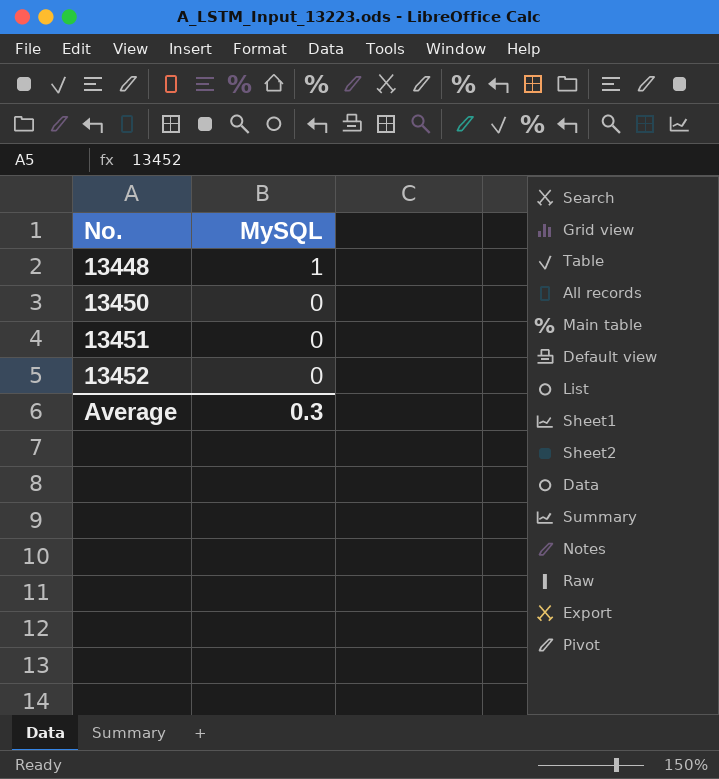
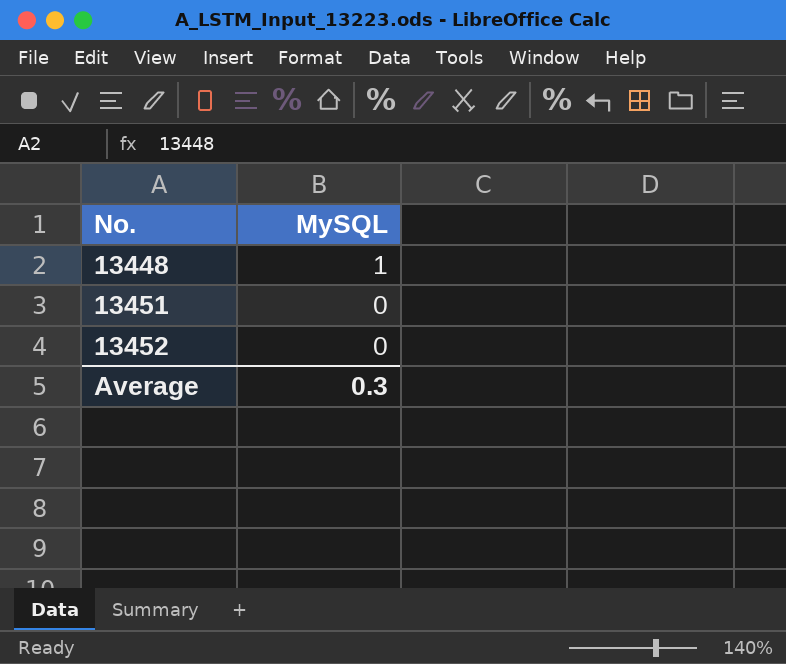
row 13450: 0 -> none

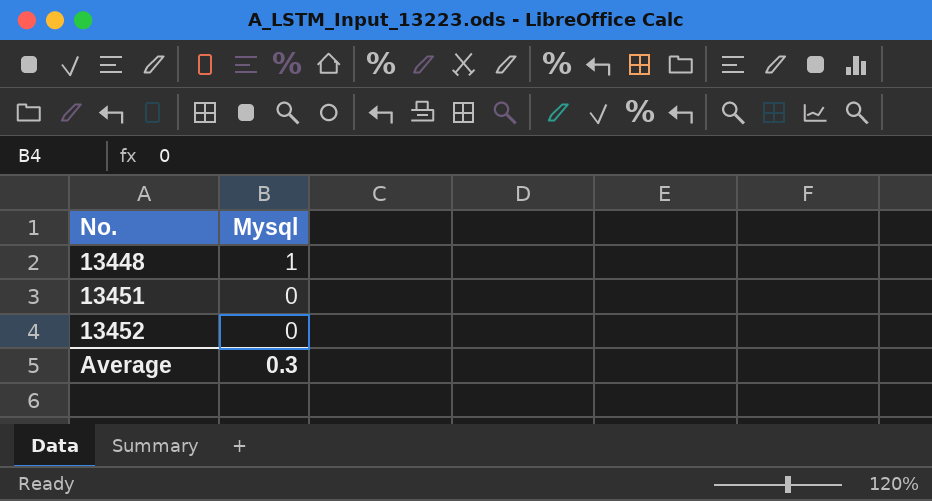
column name: MySQL -> Mysql

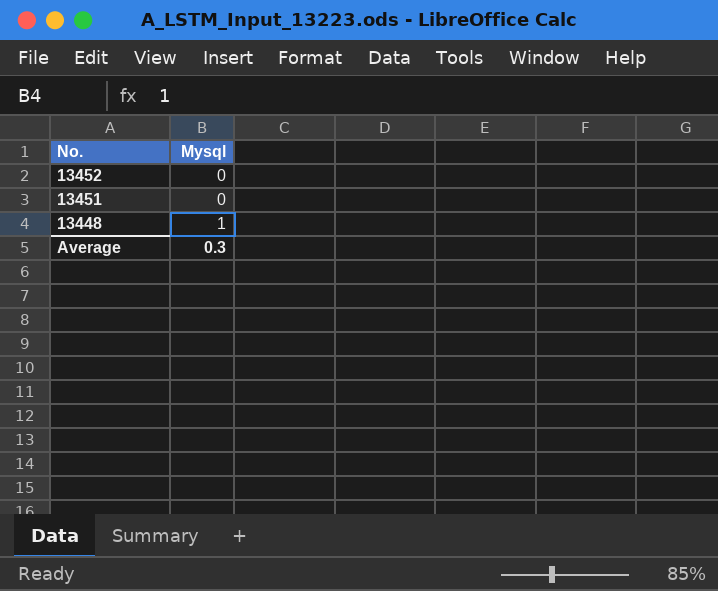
row order: No. ascending -> No. descending

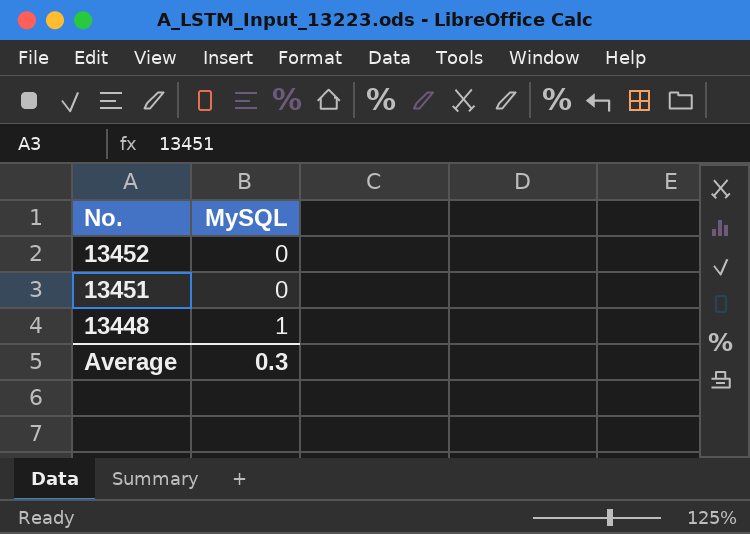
column name: Mysql -> MySQL

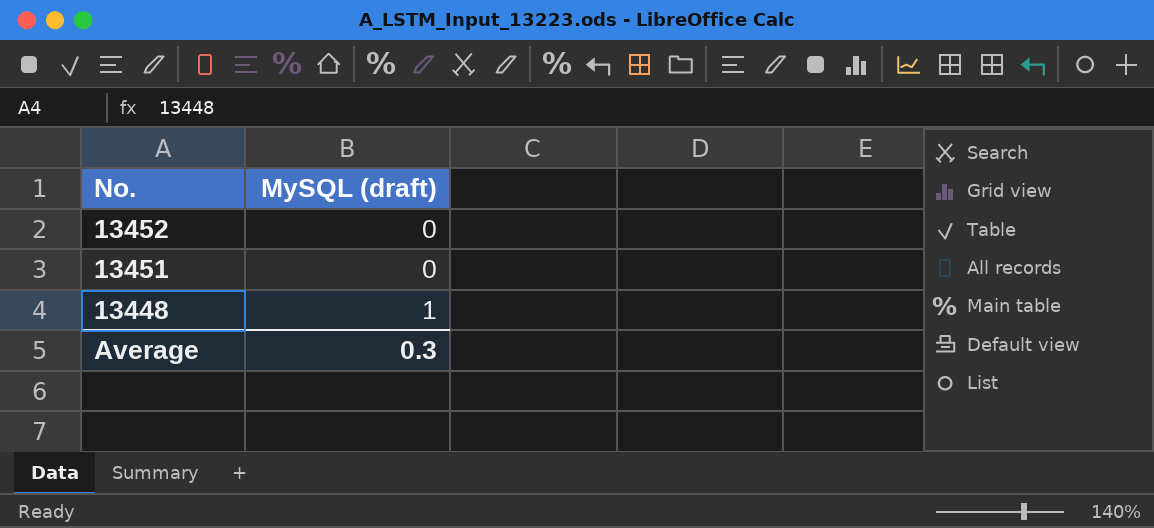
column name: MySQL -> MySQL (draft)

